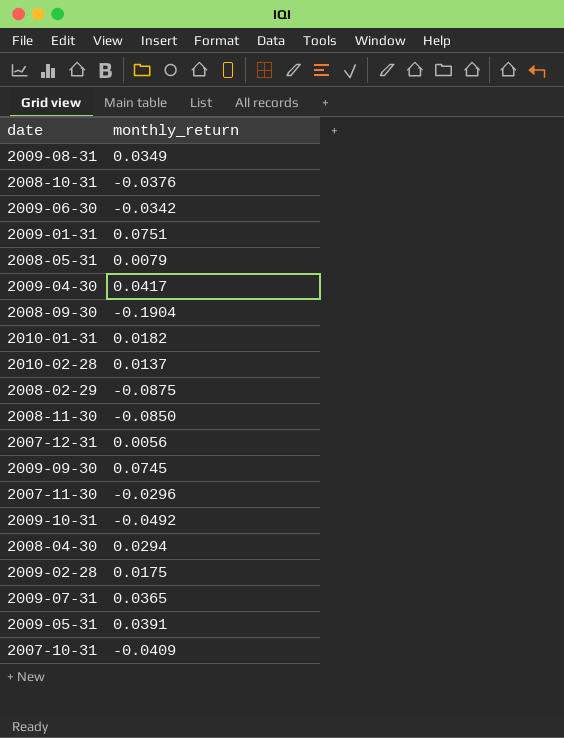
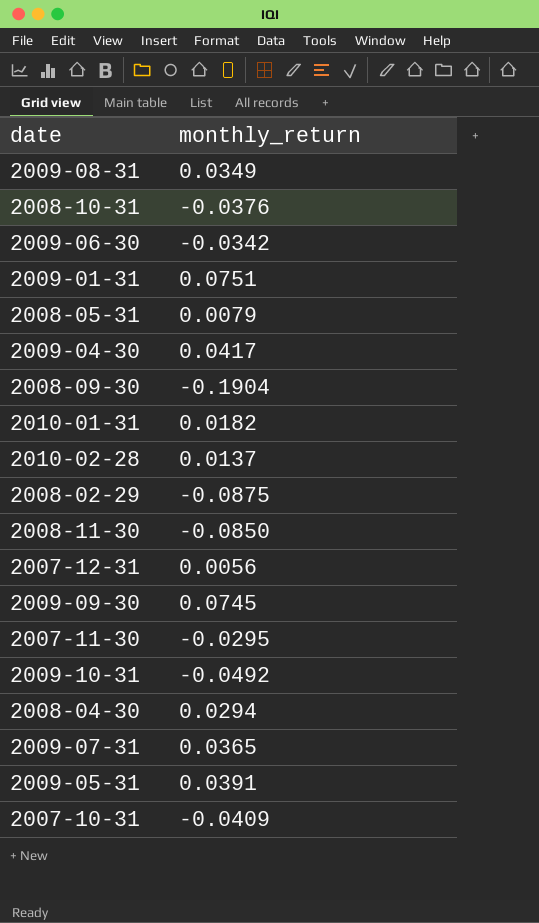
row 2009-02-28: 0.0175 -> none
2007-11-30 | monthly_return: -0.0296 -> -0.0295

